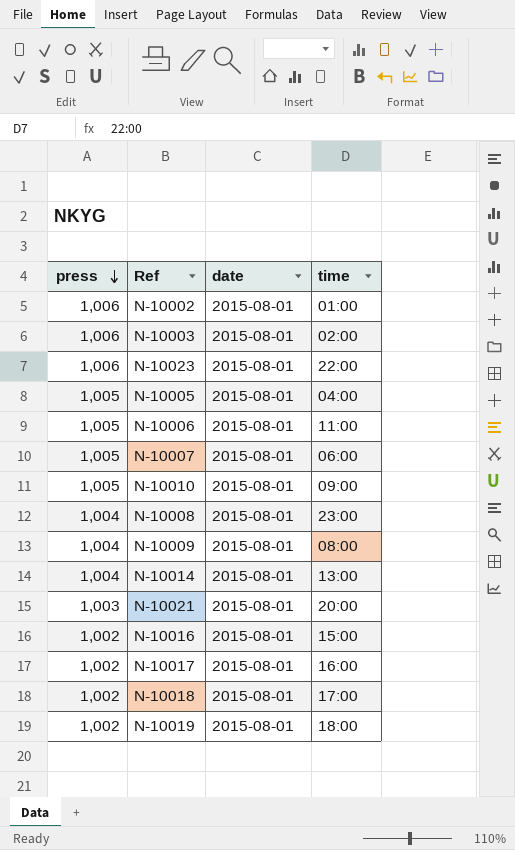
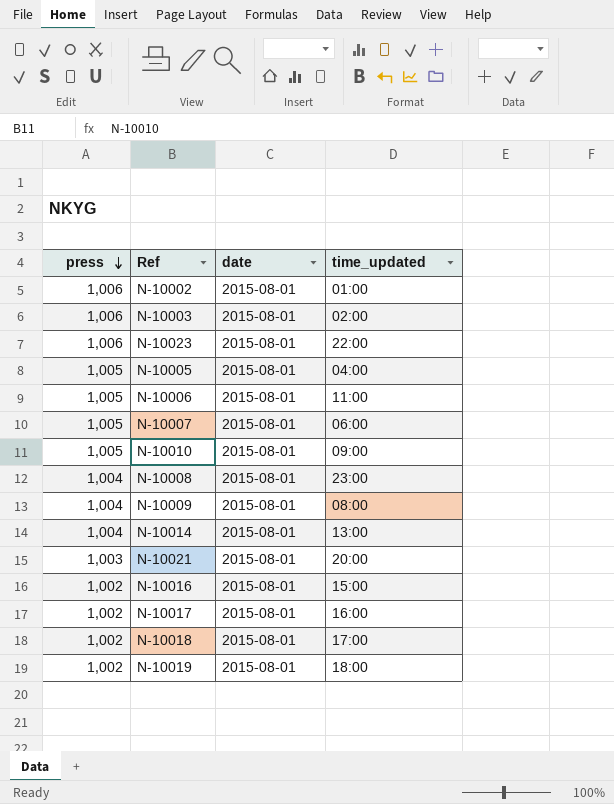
column name: time -> time_updated

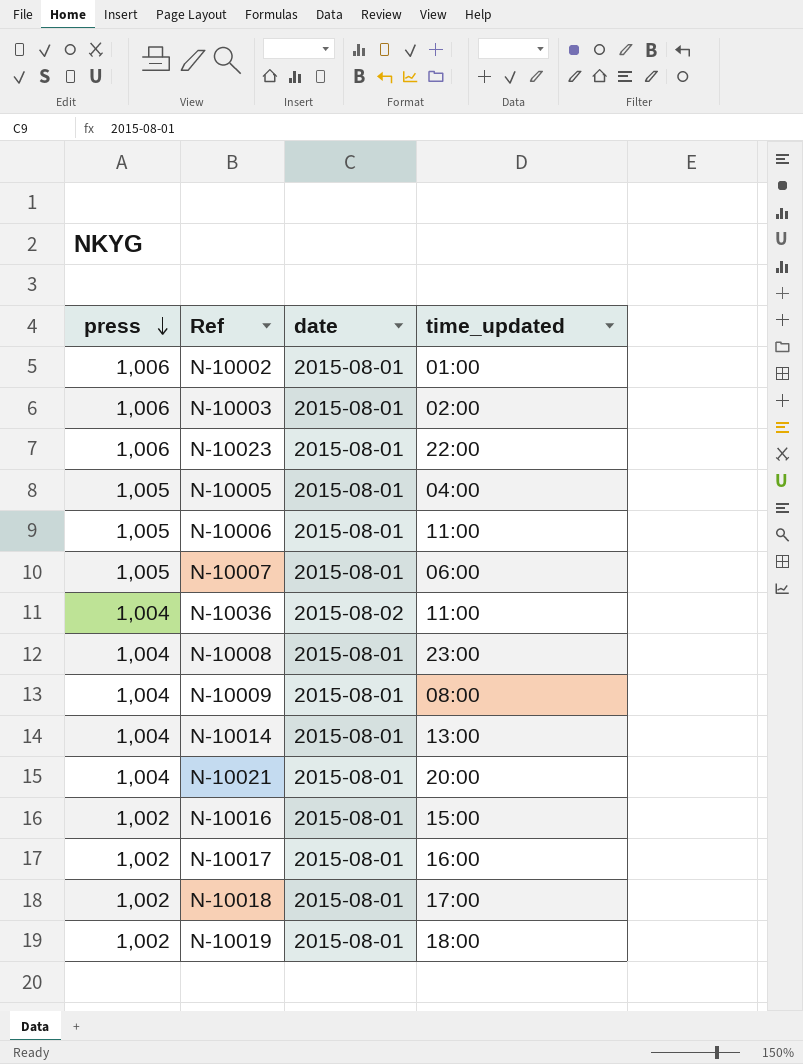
row N-10010: 1,005 | 2015-08-01 | 09:00 -> none
row N-10036: none -> 1,004 | 2015-08-02 | 11:00
N-10021 | press: 1,003 -> 1,004

